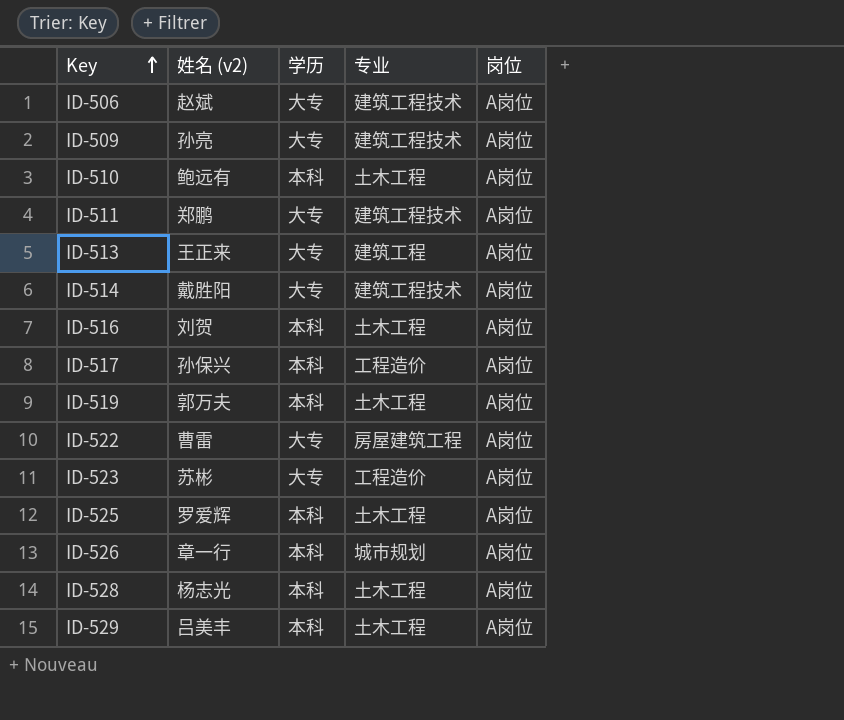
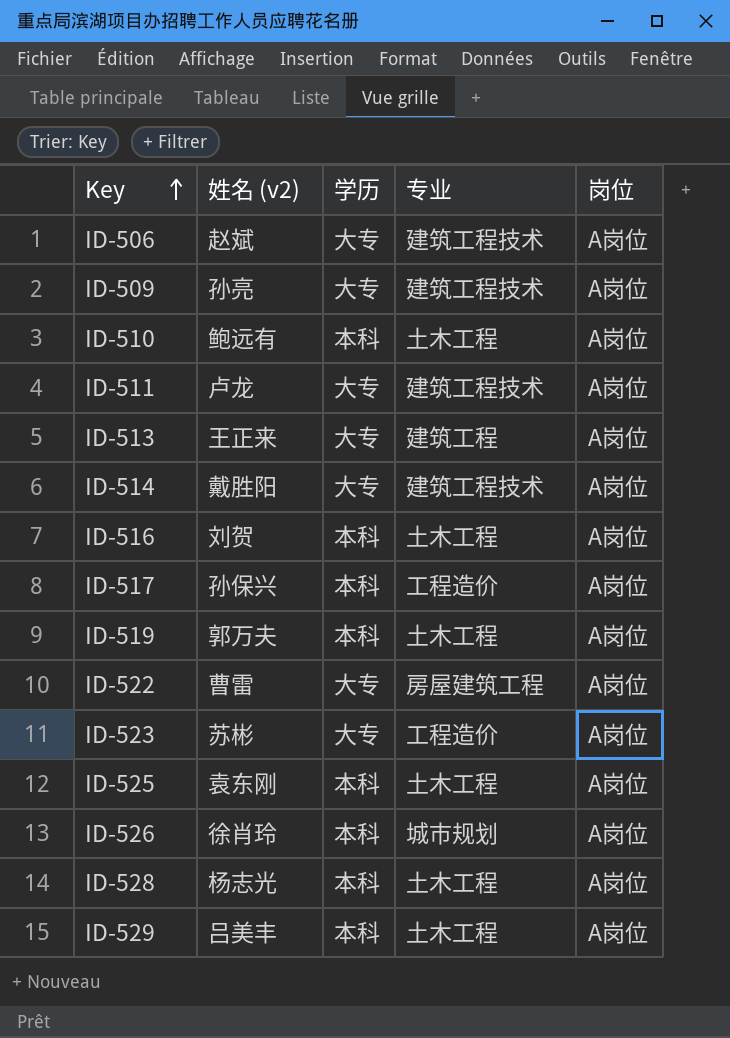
ID-511 | 姓名 (v2): 郑鹏 -> 卢龙
ID-525 | 姓名 (v2): 罗爱辉 -> 袁东刚
ID-526 | 姓名 (v2): 章一行 -> 徐肖玲

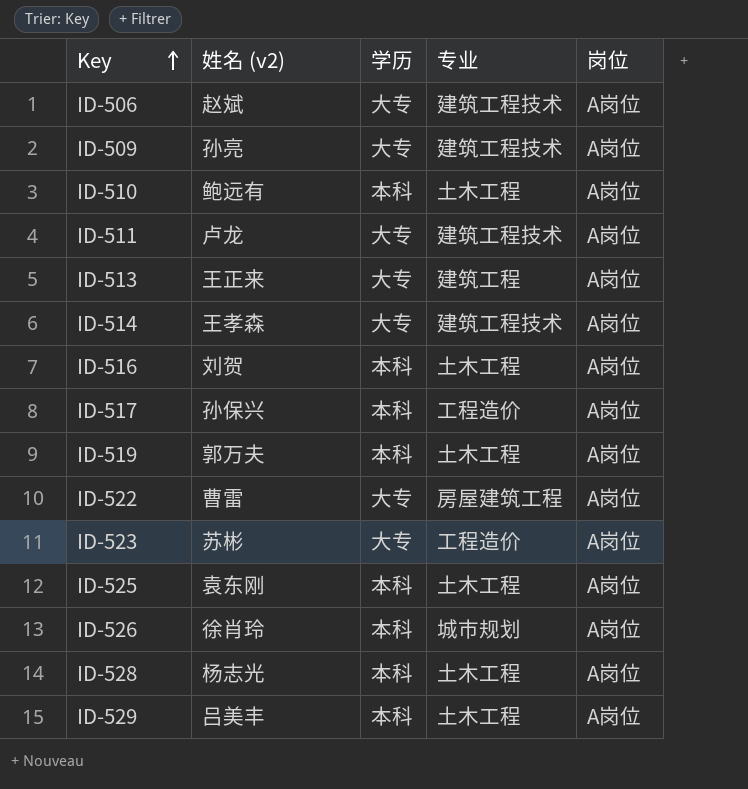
ID-514 | 姓名 (v2): 戴胜阳 -> 王孝森

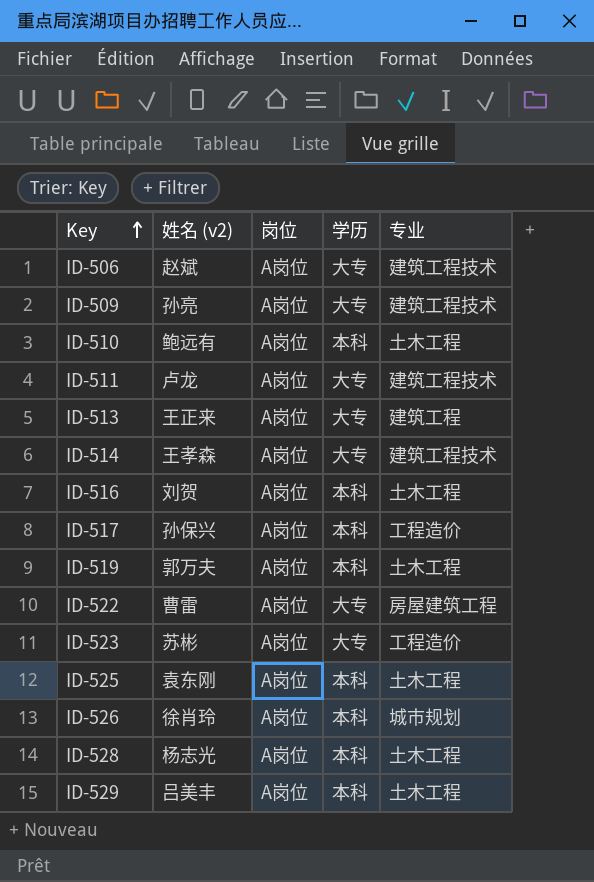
column 岗位 | position: 5 -> 3

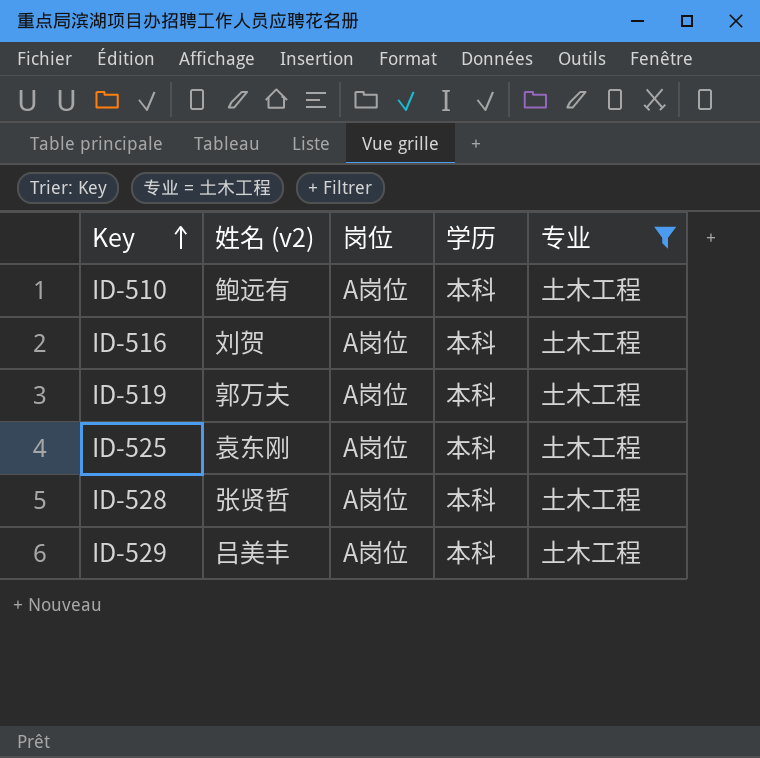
filter: none -> 专业 = 土木工程
ID-528 | 姓名 (v2): 杨志光 -> 张贤哲

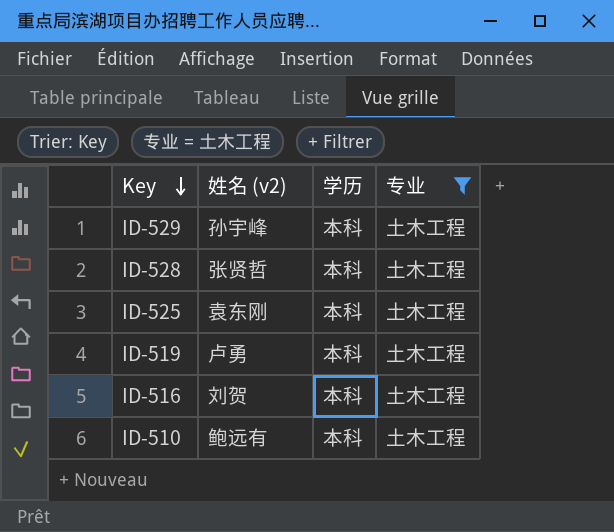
row order: Key ascending -> Key descending
column 岗位 | position: 3 -> none
ID-529 | 姓名 (v2): 吕美丰 -> 孙宇峰
ID-519 | 姓名 (v2): 郭万夫 -> 卢勇

